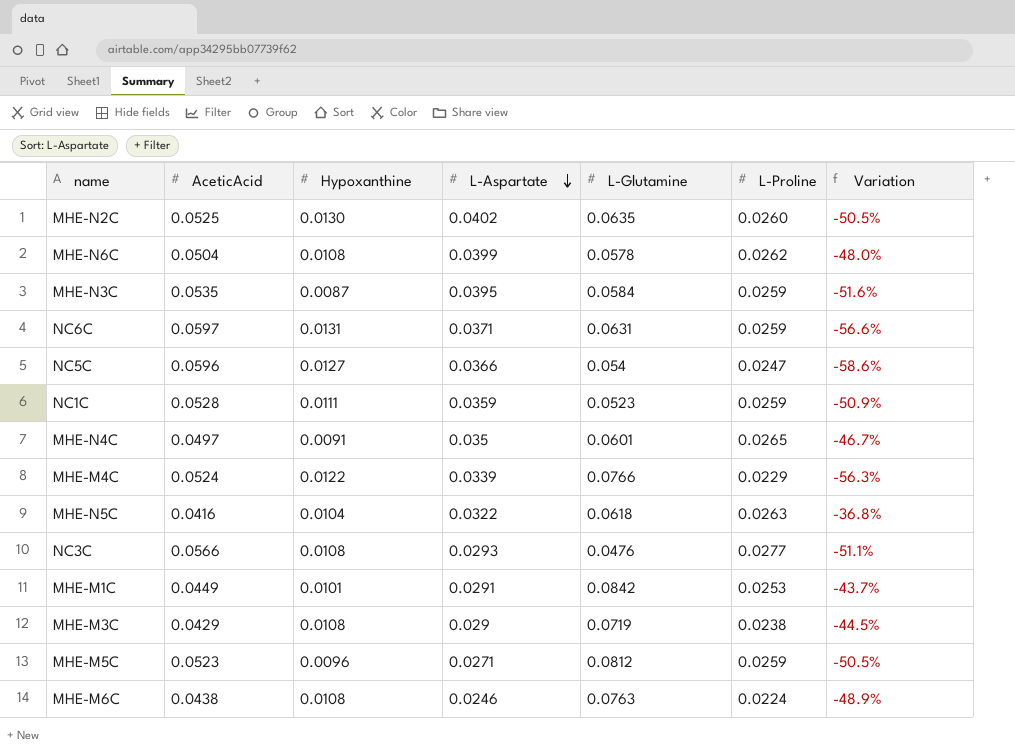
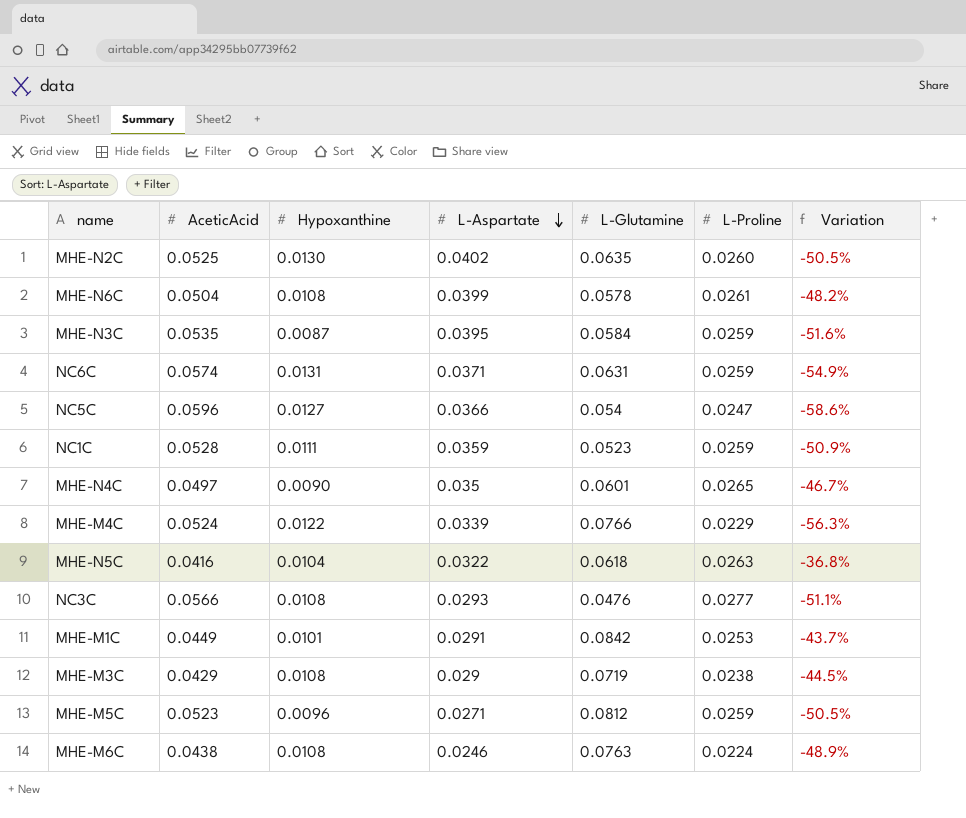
MHE-N6C | L-Proline: 0.0262 -> 0.0261
MHE-N6C | Variation: -48.0% -> -48.2%
NC6C | AceticAcid: 0.0597 -> 0.0574
NC6C | Variation: -56.6% -> -54.9%
MHE-N4C | Hypoxanthine: 0.0091 -> 0.0090

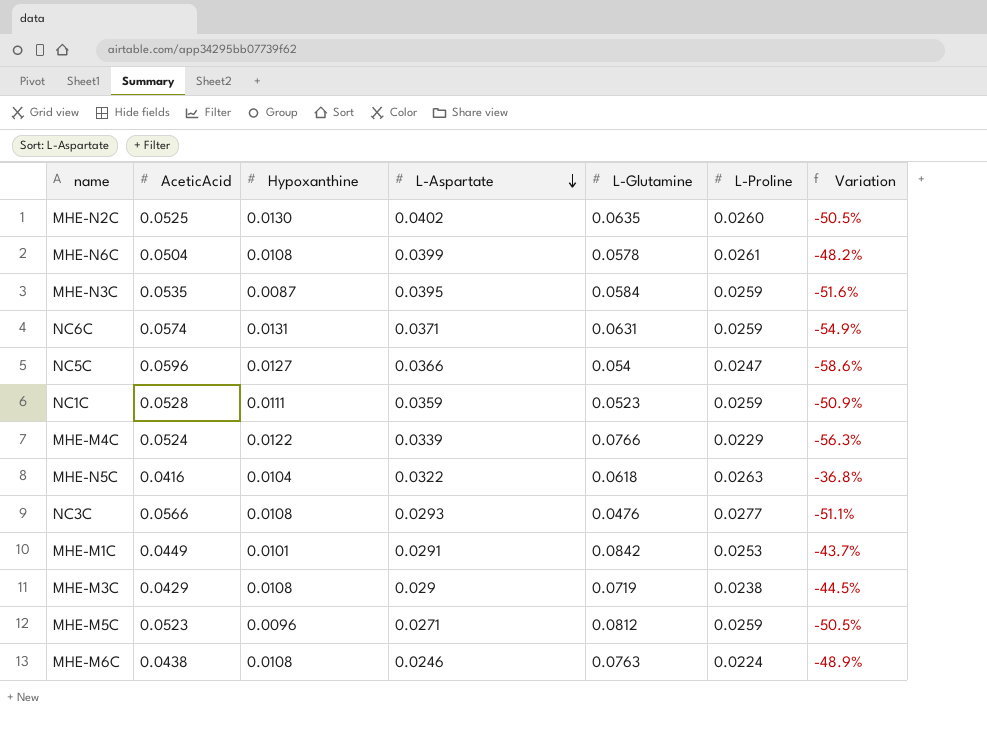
row MHE-N4C: 0.0497 | 0.0090 | 0.035 | 0.0601 | 0.0265 | -46.7% -> none

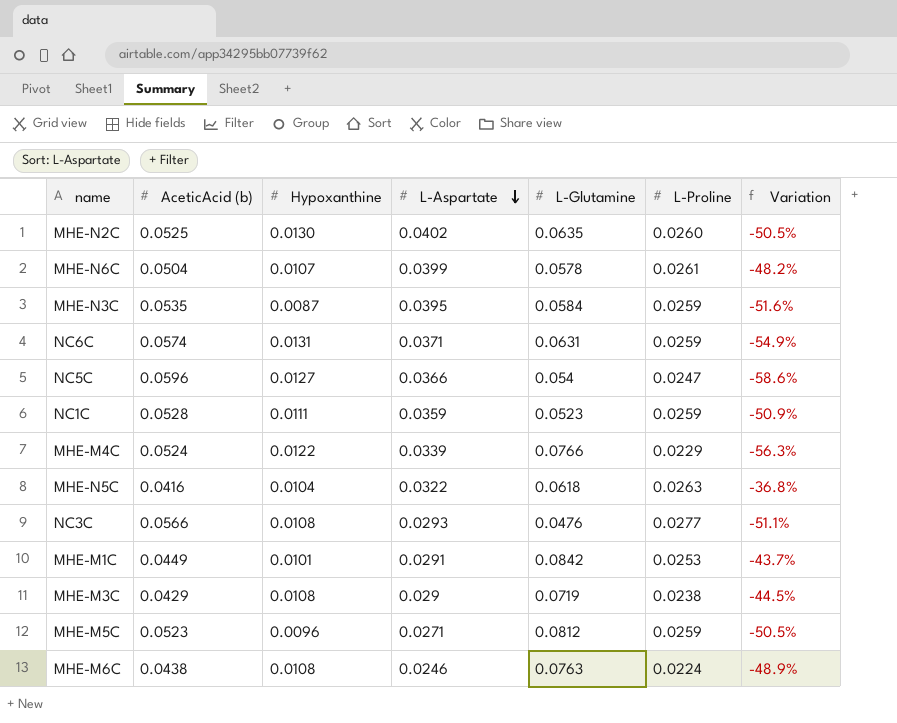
column name: AceticAcid -> AceticAcid (b)
MHE-N6C | Hypoxanthine: 0.0108 -> 0.0107

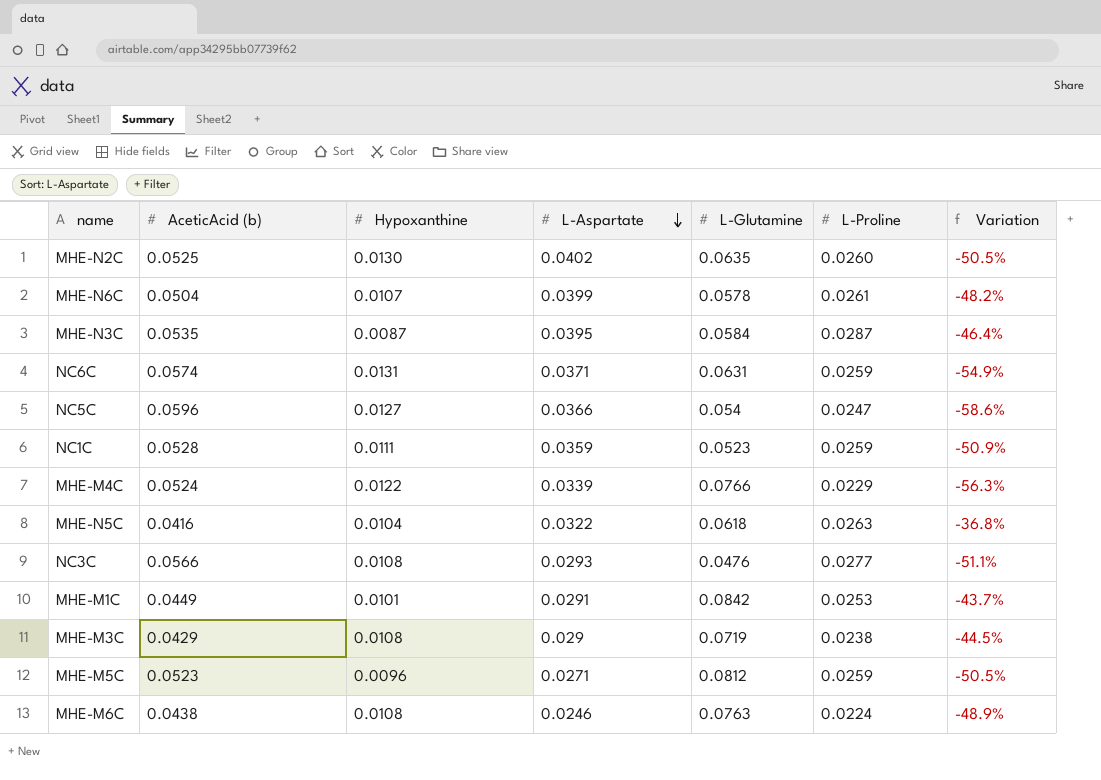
MHE-N3C | L-Proline: 0.0259 -> 0.0287
MHE-N3C | Variation: -51.6% -> -46.4%

